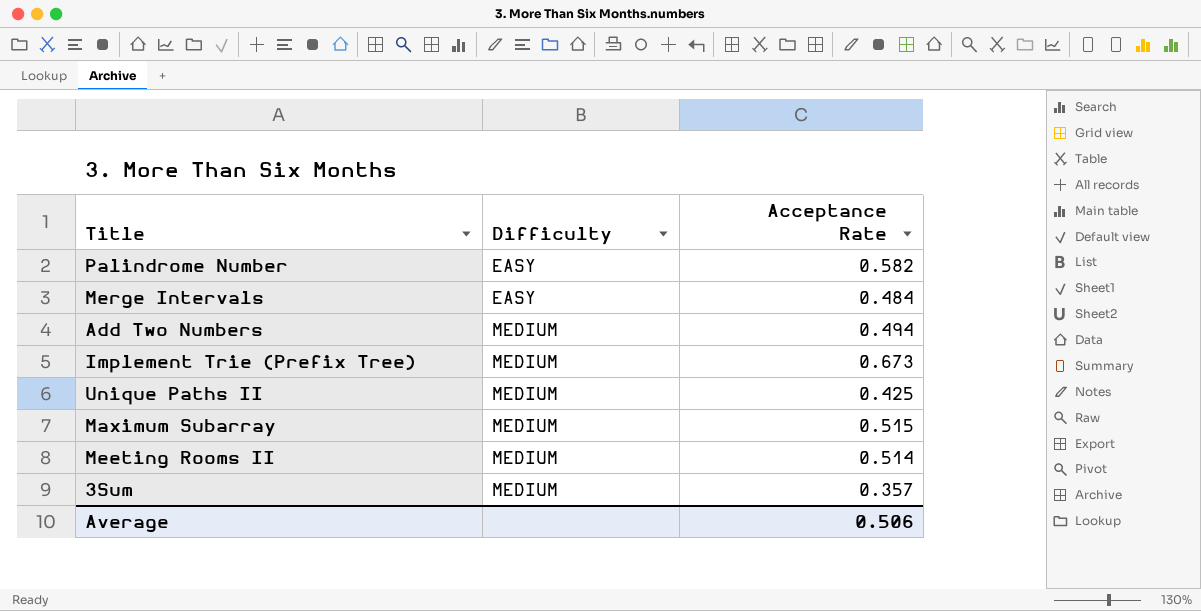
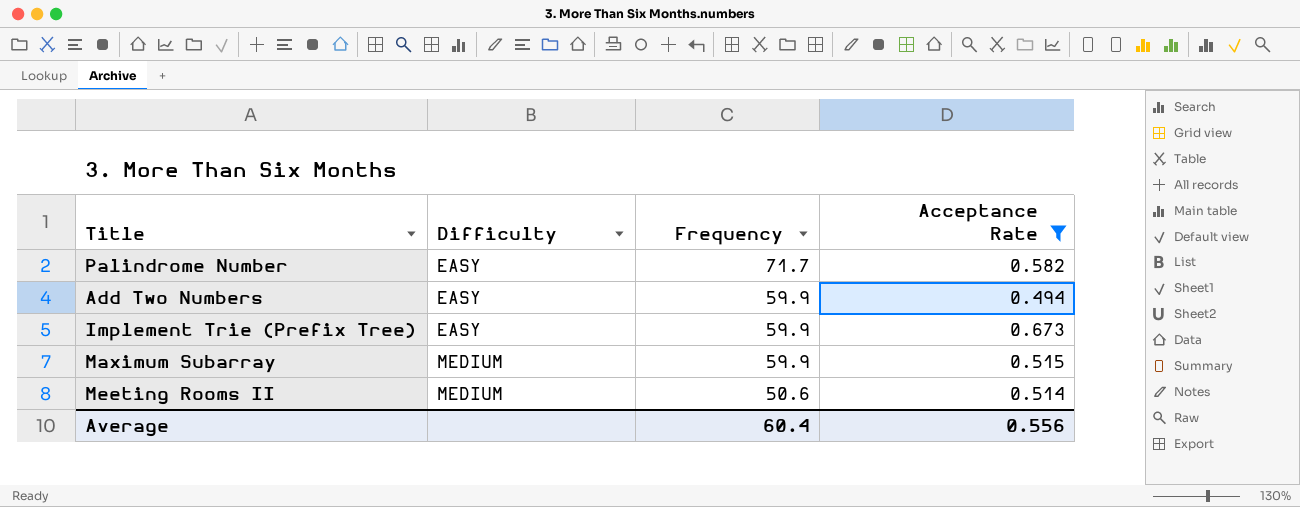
filter: none -> Acceptance Rate >= 0.494
column Frequency | position: none -> 3
Add Two Numbers | Difficulty: MEDIUM -> EASY
Implement Trie (Prefix Tree) | Difficulty: MEDIUM -> EASY
Average | Acceptance Rate: 0.506 -> 0.556

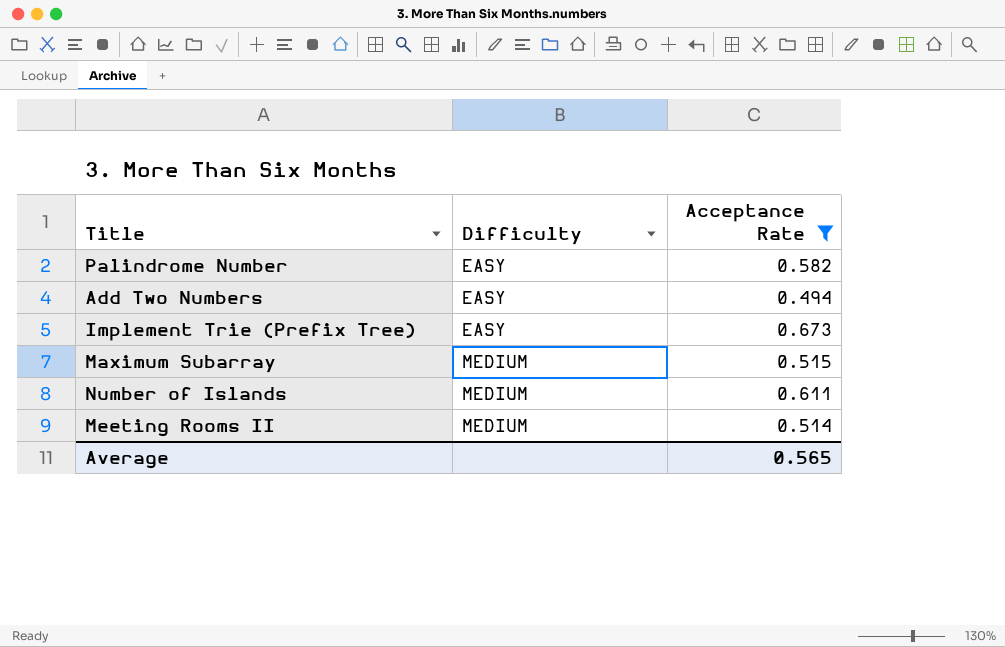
column Frequency | position: 3 -> none
row Number of Islands: none -> MEDIUM | 0.611
Average | Acceptance Rate: 0.556 -> 0.565

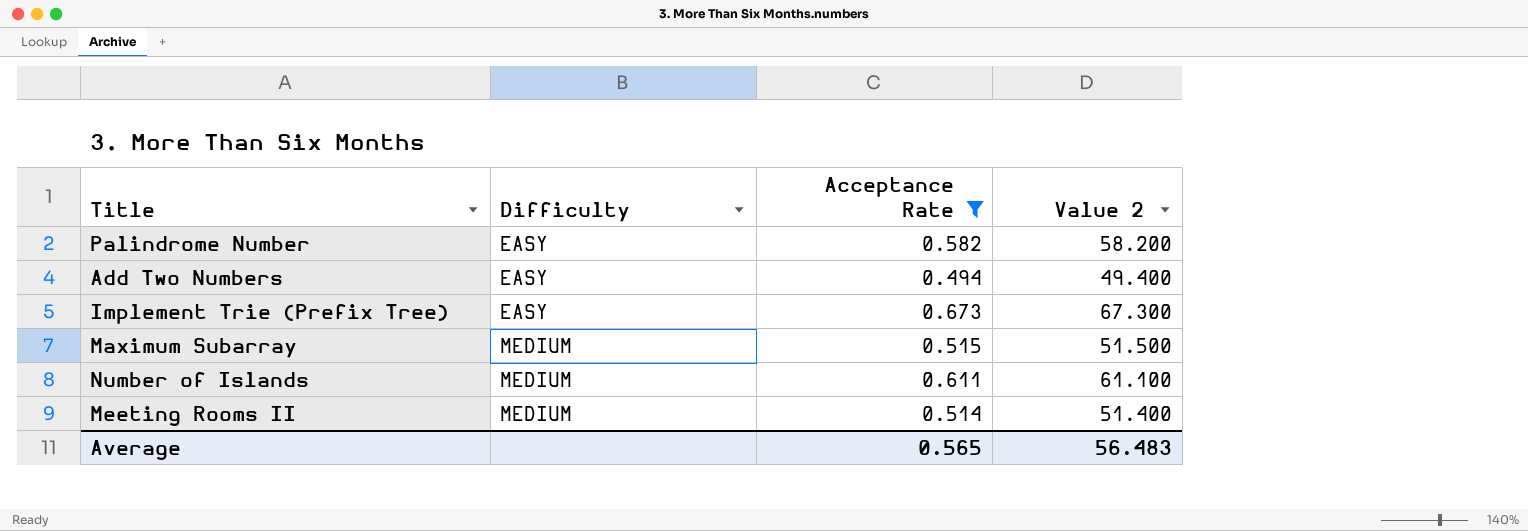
column Value 2 | formula: none -> [Acceptance Rate] * 100

